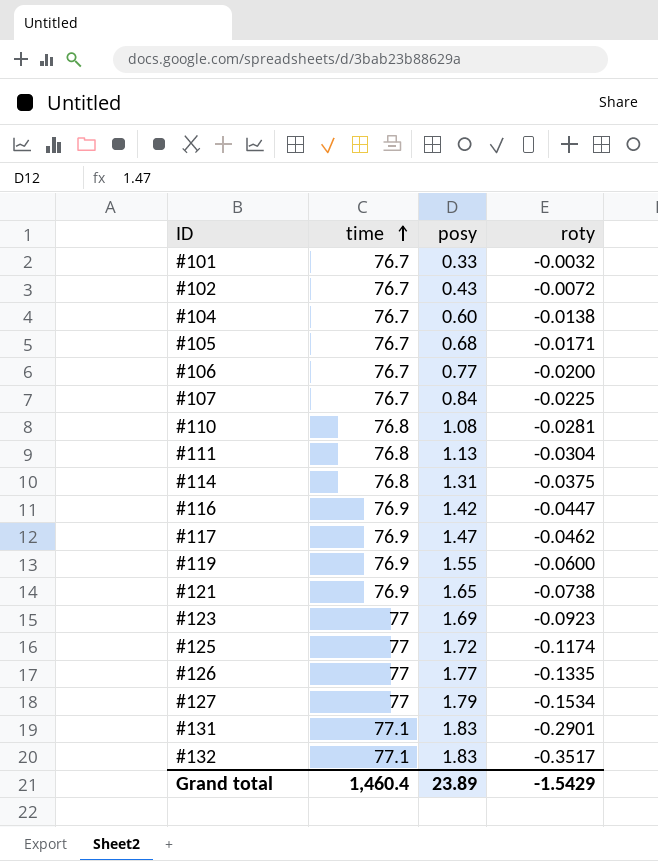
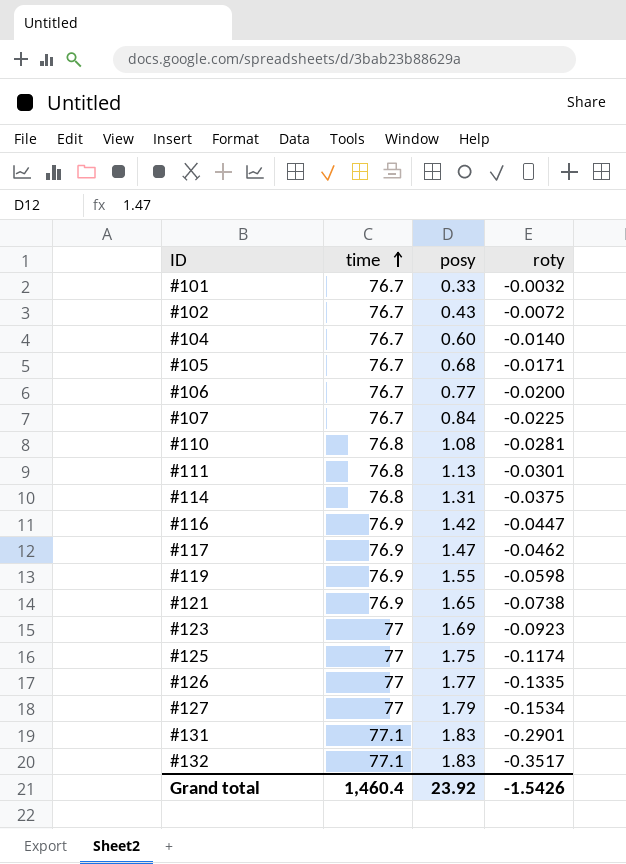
#104 | roty: -0.0138 -> -0.0140
#111 | roty: -0.0304 -> -0.0301
#119 | roty: -0.0600 -> -0.0598
#125 | posy: 1.72 -> 1.75
Grand total | posy: 23.89 -> 23.92
Grand total | roty: -1.5429 -> -1.5426

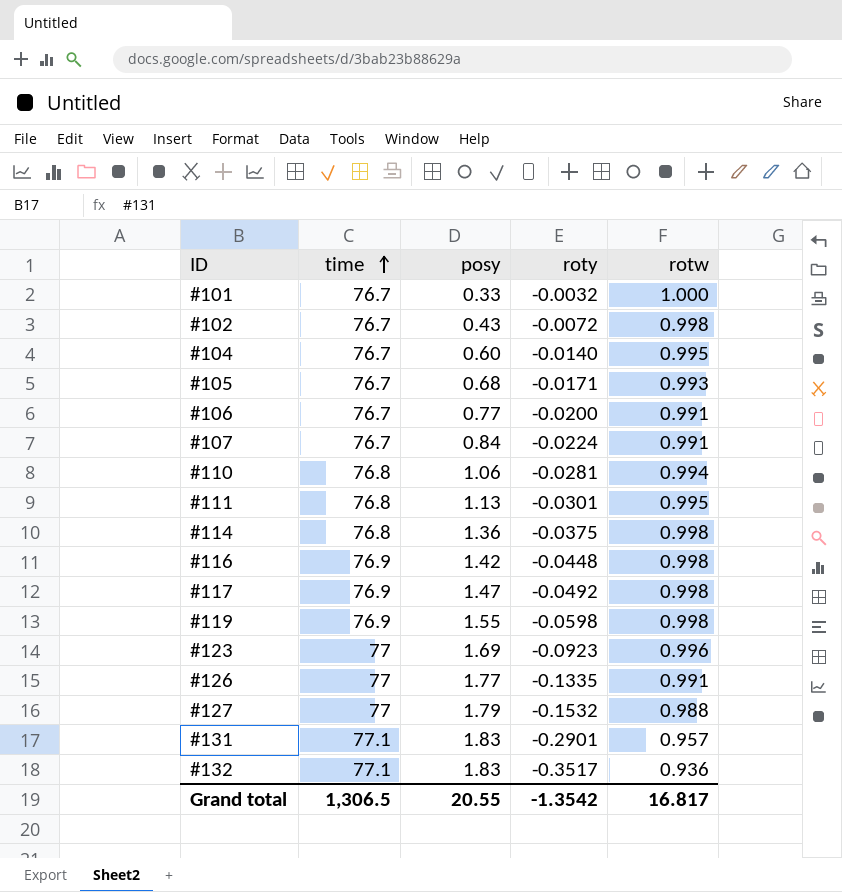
column rotw | position: none -> 5
row #121: 76.9 | 1.65 | -0.0738 -> none
row #125: 77 | 1.75 | -0.1174 -> none
#107 | roty: -0.0225 -> -0.0224
#110 | posy: 1.08 -> 1.06
#114 | posy: 1.31 -> 1.36
#116 | roty: -0.0447 -> -0.0448
#117 | roty: -0.0462 -> -0.0492
#127 | roty: -0.1534 -> -0.1532
Grand total | time: 1,460.4 -> 1,306.5
Grand total | posy: 23.92 -> 20.55
Grand total | roty: -1.5426 -> -1.3542

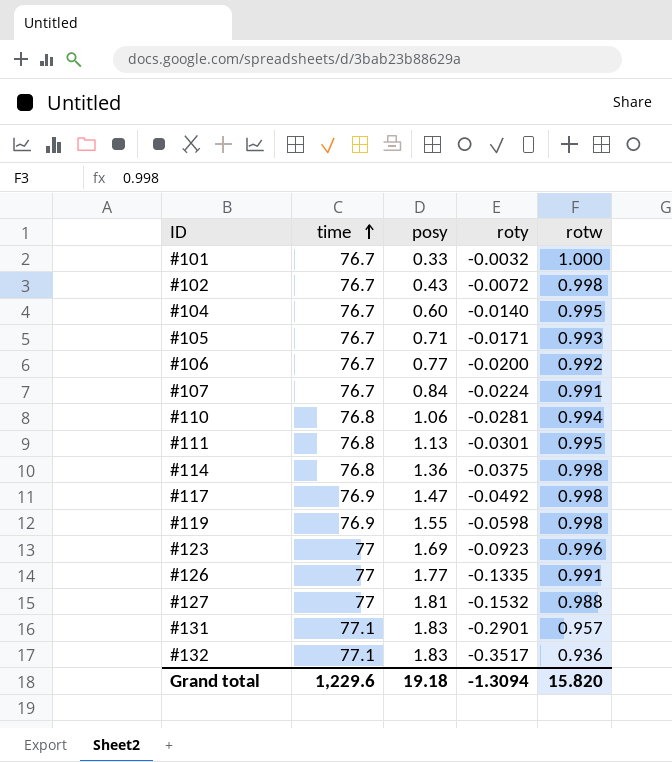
row #116: 76.9 | 1.42 | -0.0448 | 0.998 -> none
#105 | posy: 0.68 -> 0.71
#106 | rotw: 0.991 -> 0.992
#127 | posy: 1.79 -> 1.81
Grand total | time: 1,306.5 -> 1,229.6
Grand total | posy: 20.55 -> 19.18
Grand total | roty: -1.3542 -> -1.3094
Grand total | rotw: 16.817 -> 15.820

